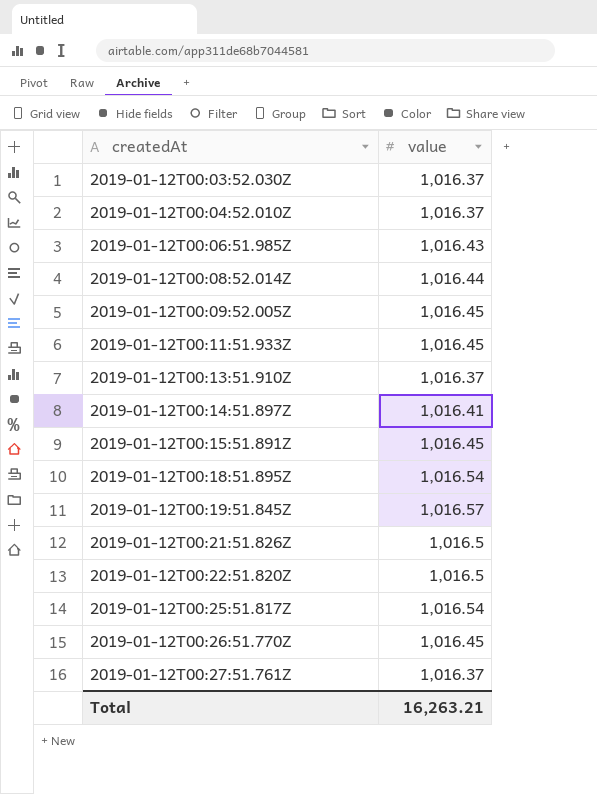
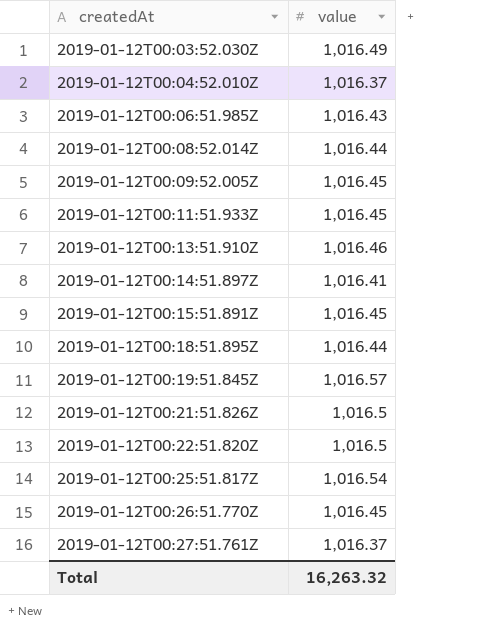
2019-01-12T00:03:52.030Z | value: 1,016.37 -> 1,016.49
2019-01-12T00:13:51.910Z | value: 1,016.37 -> 1,016.46
2019-01-12T00:18:51.895Z | value: 1,016.54 -> 1,016.44
Total | value: 16,263.21 -> 16,263.32

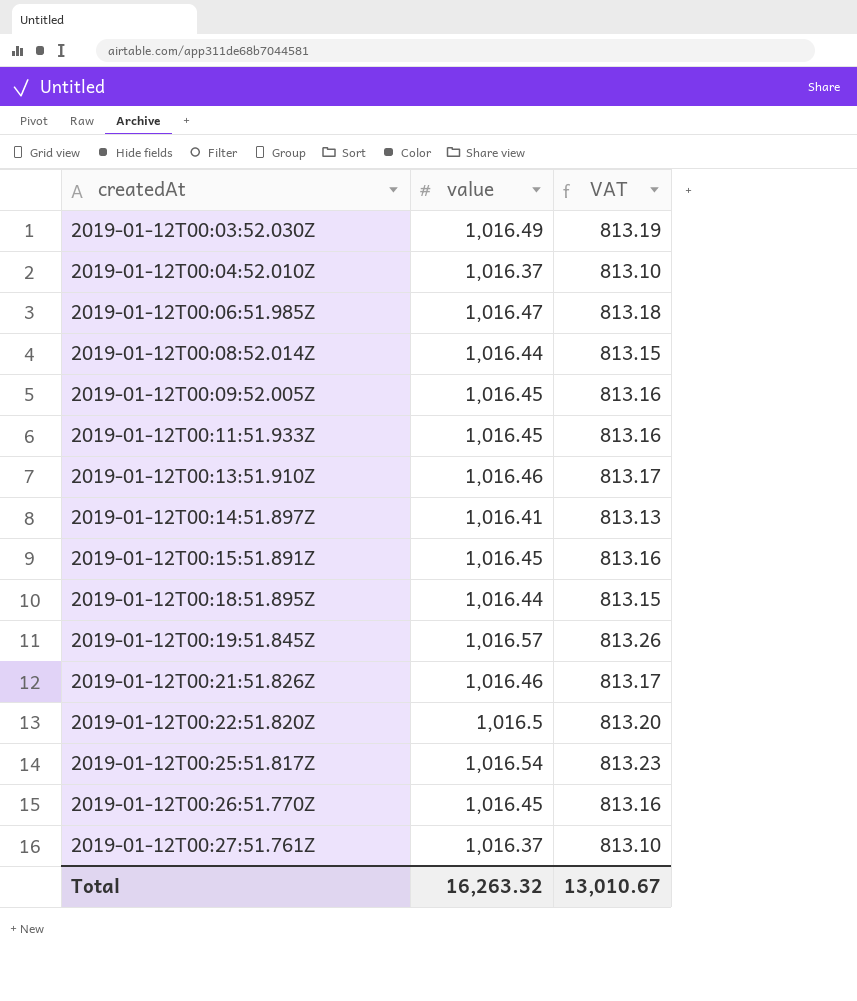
column VAT | formula: none -> [value] * 0.8
2019-01-12T00:06:51.985Z | value: 1,016.43 -> 1,016.47
2019-01-12T00:21:51.826Z | value: 1,016.5 -> 1,016.46

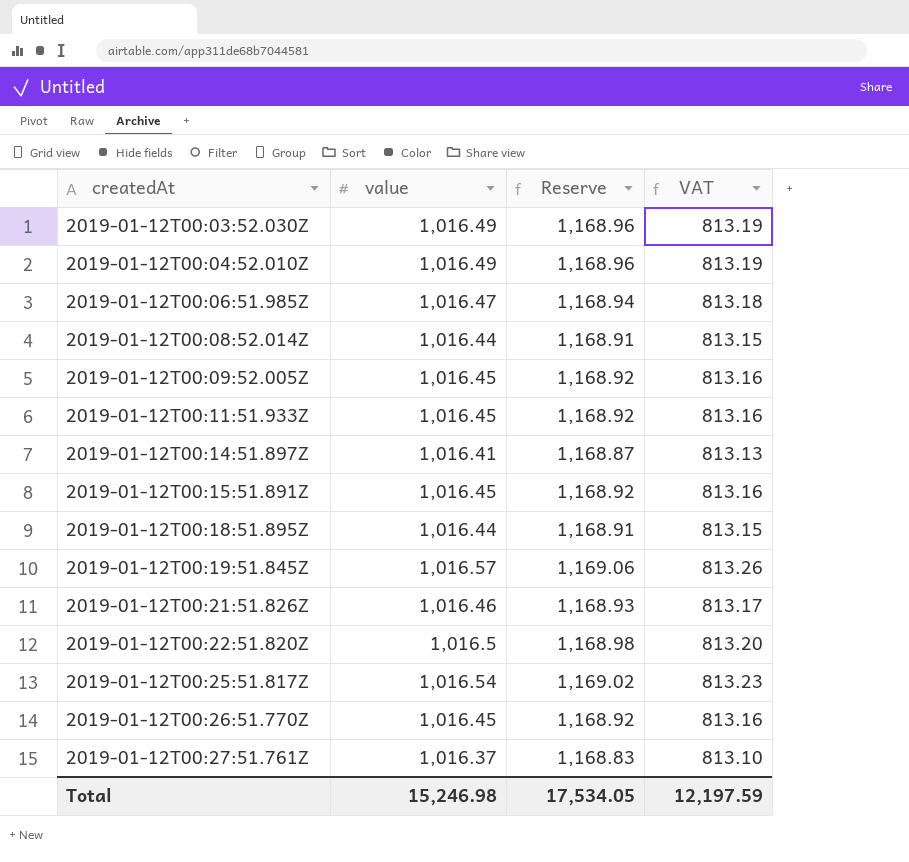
column Reserve | formula: none -> [value] * 1.15
row 2019-01-12T00:13:51.910Z: 1,016.46 | 813.17 -> none
2019-01-12T00:04:52.010Z | value: 1,016.37 -> 1,016.49
2019-01-12T00:04:52.010Z | VAT: 813.10 -> 813.19
Total | value: 16,263.32 -> 15,246.98
Total | VAT: 13,010.67 -> 12,197.59

